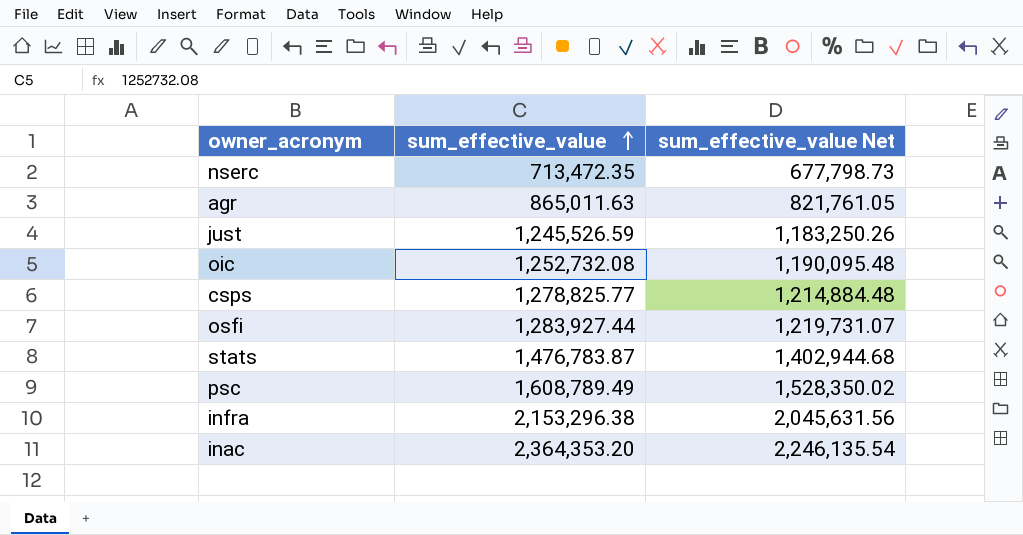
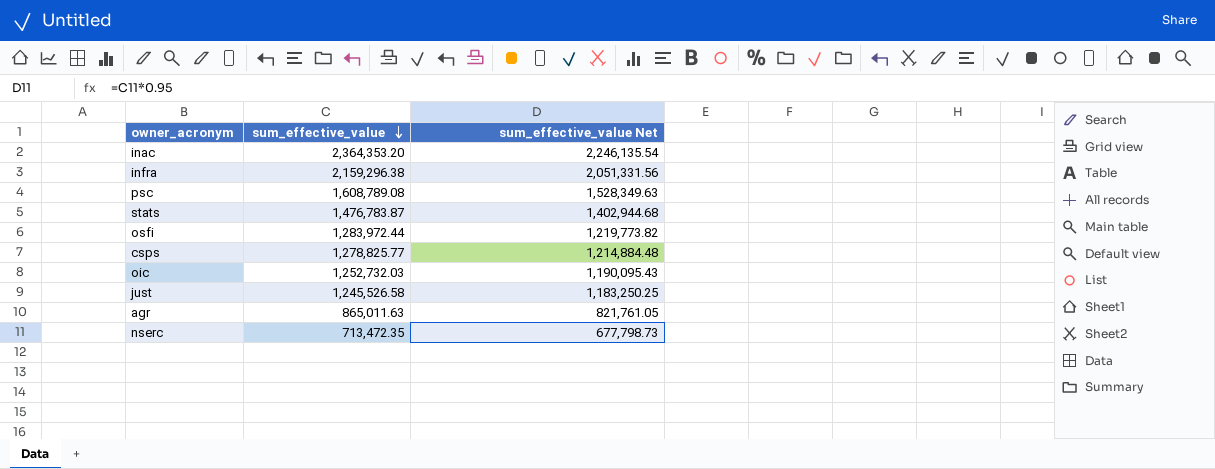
row order: sum_effective_value ascending -> sum_effective_value descending
infra | sum_effective_value: 2,153,296.38 -> 2,159,296.38
infra | sum_effective_value Net: 2,045,631.56 -> 2,051,331.56
psc | sum_effective_value: 1,608,789.49 -> 1,608,789.08
psc | sum_effective_value Net: 1,528,350.02 -> 1,528,349.63
osfi | sum_effective_value: 1,283,927.44 -> 1,283,972.44
osfi | sum_effective_value Net: 1,219,731.07 -> 1,219,773.82
oic | sum_effective_value: 1,252,732.08 -> 1,252,732.03
oic | sum_effective_value Net: 1,190,095.48 -> 1,190,095.43
just | sum_effective_value: 1,245,526.59 -> 1,245,526.58
just | sum_effective_value Net: 1,183,250.26 -> 1,183,250.25

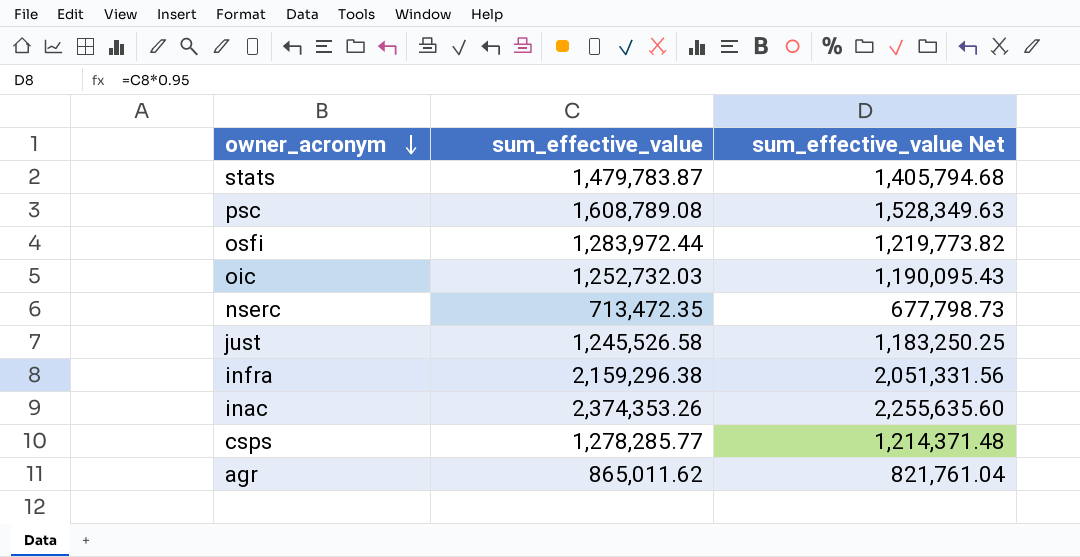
row order: sum_effective_value descending -> owner_acronym descending
stats | sum_effective_value: 1,476,783.87 -> 1,479,783.87
stats | sum_effective_value Net: 1,402,944.68 -> 1,405,794.68
inac | sum_effective_value: 2,364,353.20 -> 2,374,353.26
inac | sum_effective_value Net: 2,246,135.54 -> 2,255,635.60
csps | sum_effective_value: 1,278,825.77 -> 1,278,285.77
csps | sum_effective_value Net: 1,214,884.48 -> 1,214,371.48
agr | sum_effective_value: 865,011.63 -> 865,011.62
agr | sum_effective_value Net: 821,761.05 -> 821,761.04

